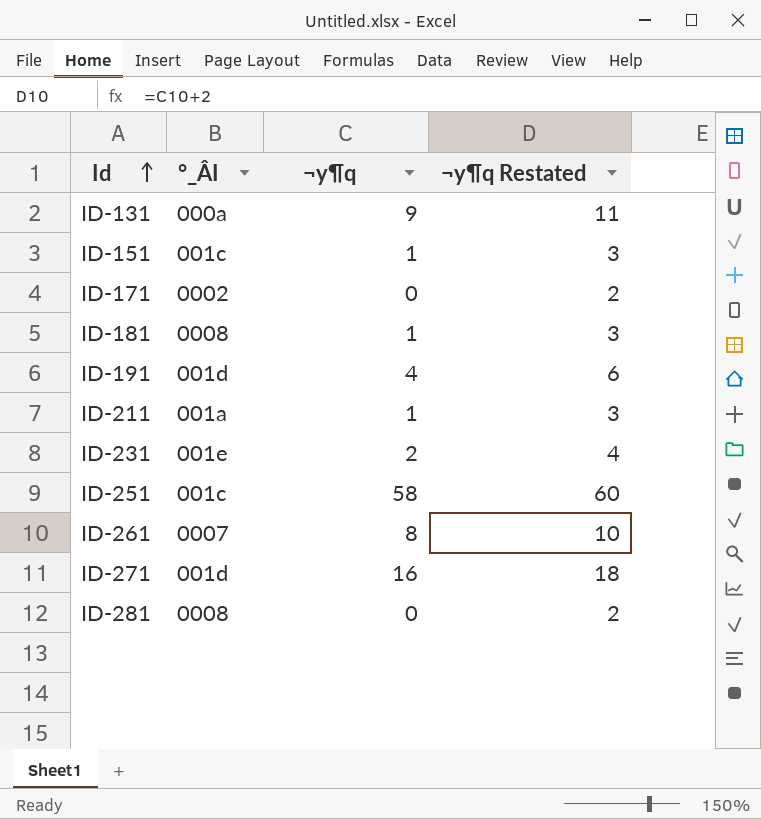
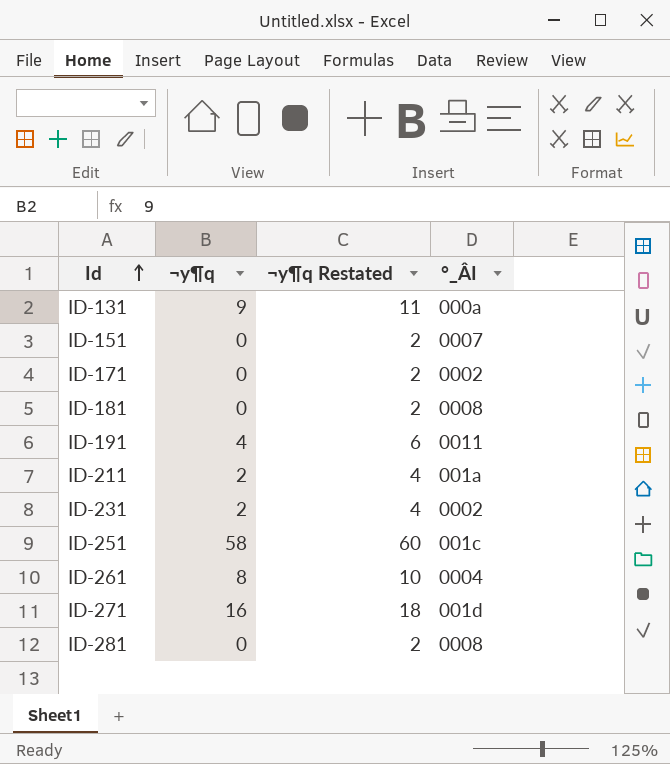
column °_ÂI | position: 2 -> 4
ID-151 | ¬y¶q: 1 -> 0
ID-151 | ¬y¶q Restated: 3 -> 2
ID-151 | °_ÂI: 001c -> 0007
ID-181 | ¬y¶q: 1 -> 0
ID-181 | ¬y¶q Restated: 3 -> 2
ID-191 | °_ÂI: 001d -> 0011
ID-211 | ¬y¶q: 1 -> 2
ID-211 | ¬y¶q Restated: 3 -> 4
ID-231 | °_ÂI: 001e -> 0002
ID-261 | °_ÂI: 0007 -> 0004

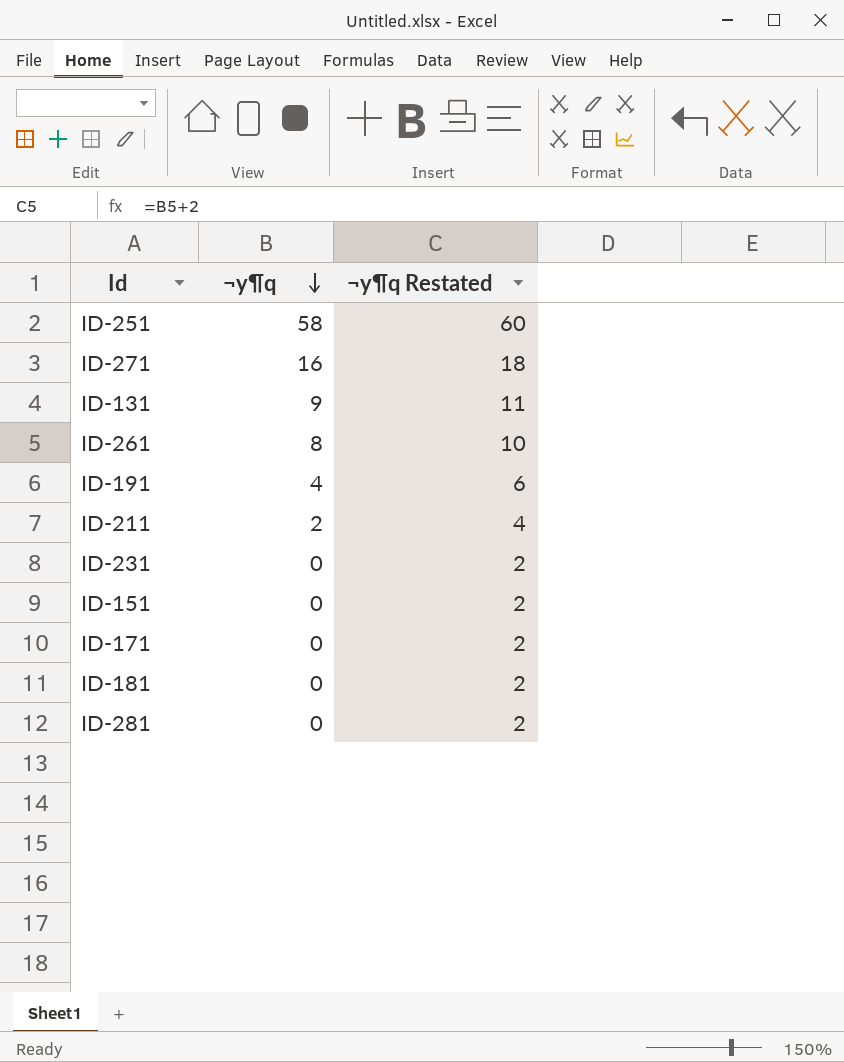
row order: Id ascending -> ¬y¶q descending
column °_ÂI | position: 4 -> none
ID-231 | ¬y¶q: 2 -> 0
ID-231 | ¬y¶q Restated: 4 -> 2

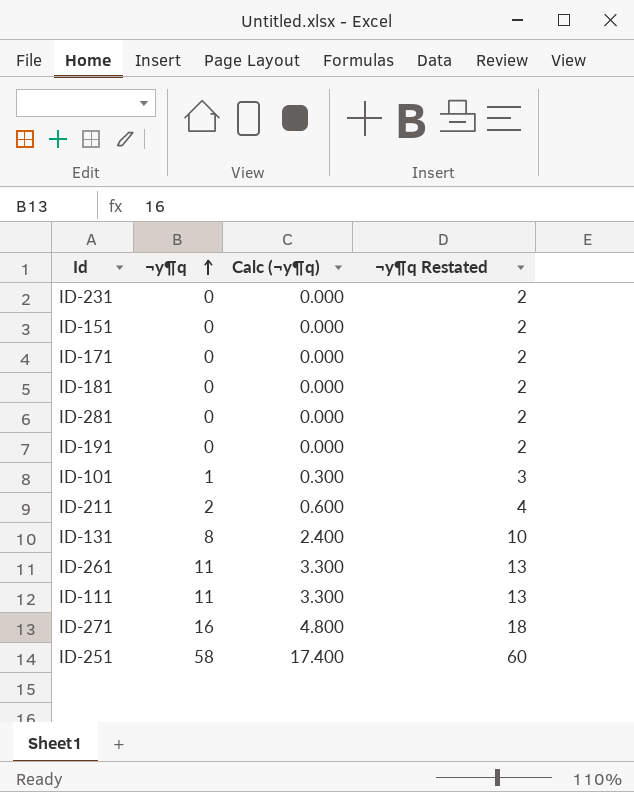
row order: ¬y¶q descending -> ¬y¶q ascending
column Calc (¬y¶q) | formula: none -> [¬y¶q] * 0.3
ID-191 | ¬y¶q: 4 -> 0
ID-191 | ¬y¶q Restated: 6 -> 2
row ID-101: none -> 1 | 0.300 | 3
ID-131 | ¬y¶q: 9 -> 8
ID-131 | ¬y¶q Restated: 11 -> 10
ID-261 | ¬y¶q: 8 -> 11
ID-261 | ¬y¶q Restated: 10 -> 13
row ID-111: none -> 11 | 3.300 | 13

